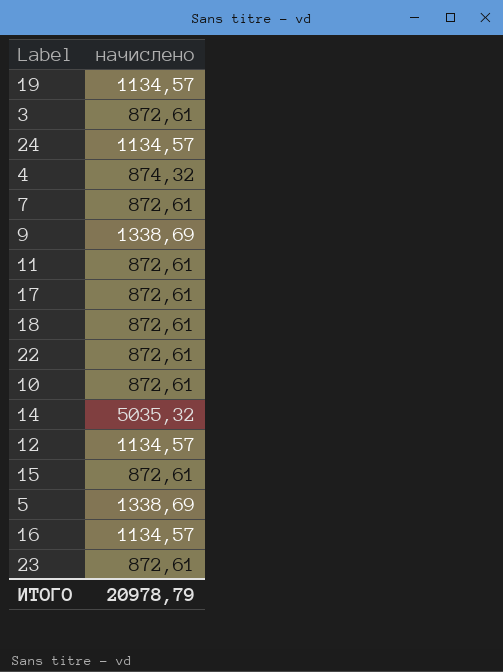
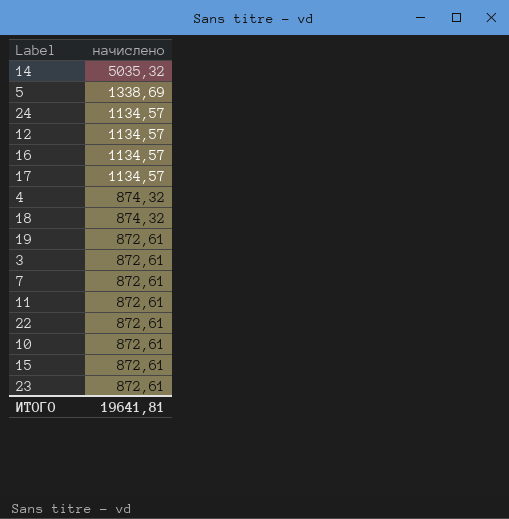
row order: none -> начислено descending
row 9: 1338,69 -> none
17 | начислено: 872,61 -> 1134,57
18 | начислено: 872,61 -> 874,32
19 | начислено: 1134,57 -> 872,61
ИТОГО | начислено: 20978,79 -> 19641,81

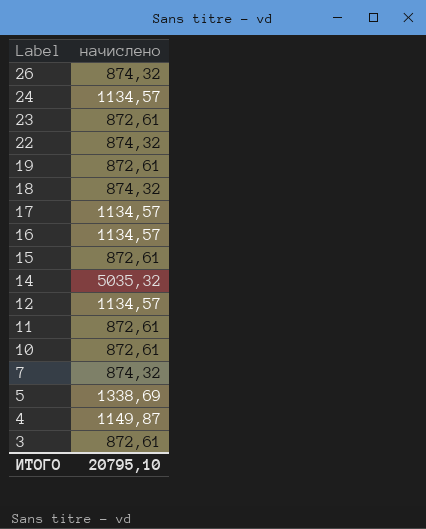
row order: начислено descending -> Label descending
row 26: none -> 874,32
22 | начислено: 872,61 -> 874,32
7 | начислено: 872,61 -> 874,32
4 | начислено: 874,32 -> 1149,87
ИТОГО | начислено: 19641,81 -> 20795,10

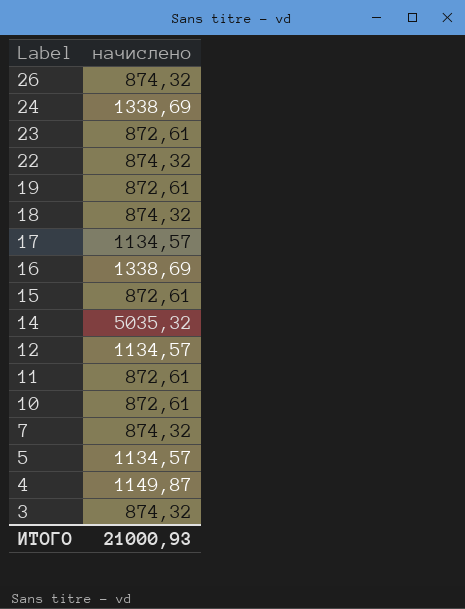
24 | начислено: 1134,57 -> 1338,69
16 | начислено: 1134,57 -> 1338,69
5 | начислено: 1338,69 -> 1134,57
3 | начислено: 872,61 -> 874,32
ИТОГО | начислено: 20795,10 -> 21000,93

